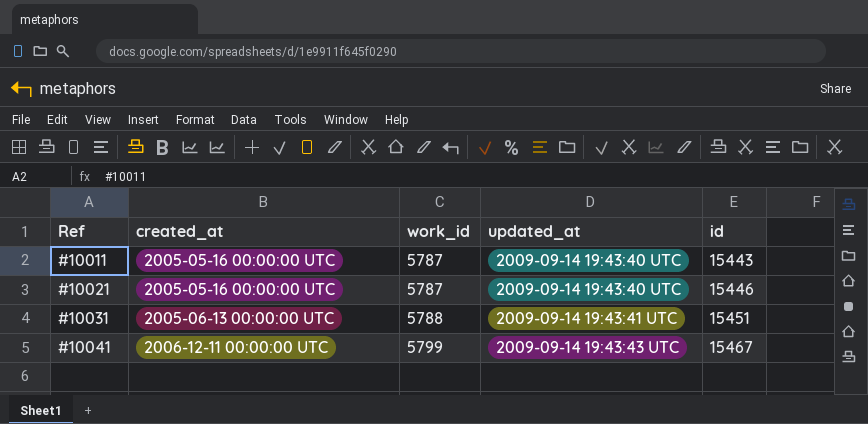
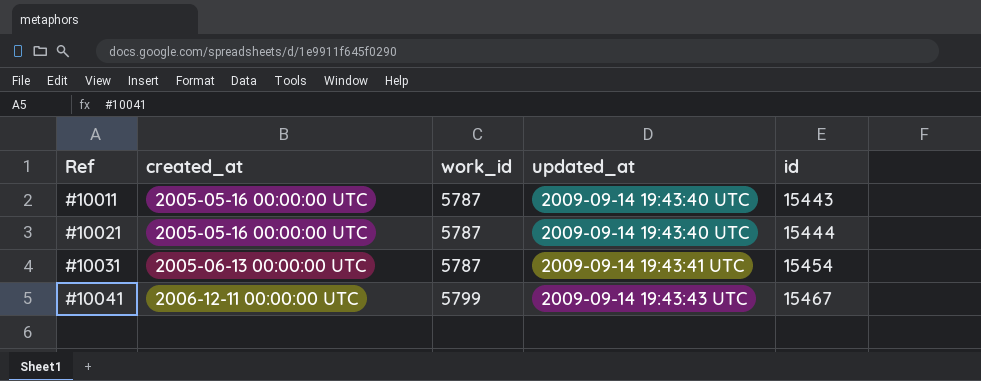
#10021 | id: 15446 -> 15444
#10031 | work_id: 5788 -> 5787
#10031 | id: 15451 -> 15454

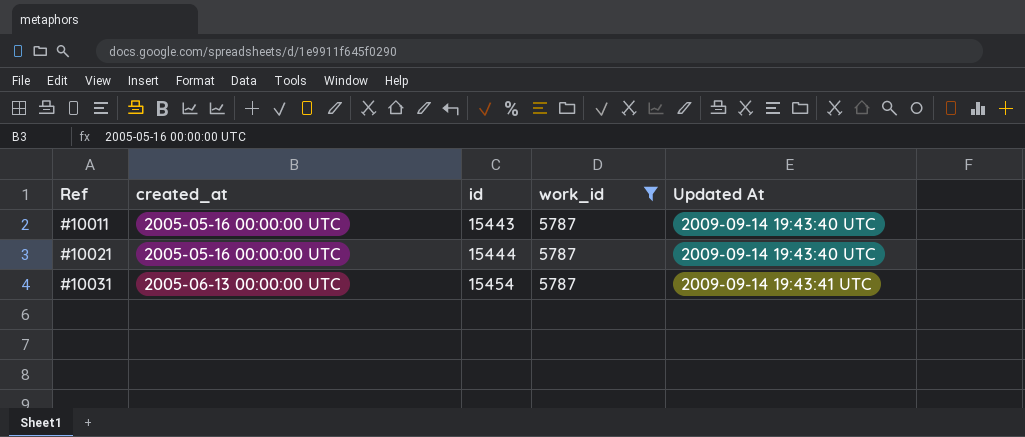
filter: none -> work_id = 5787
column id | position: 5 -> 3
column name: updated_at -> Updated At

